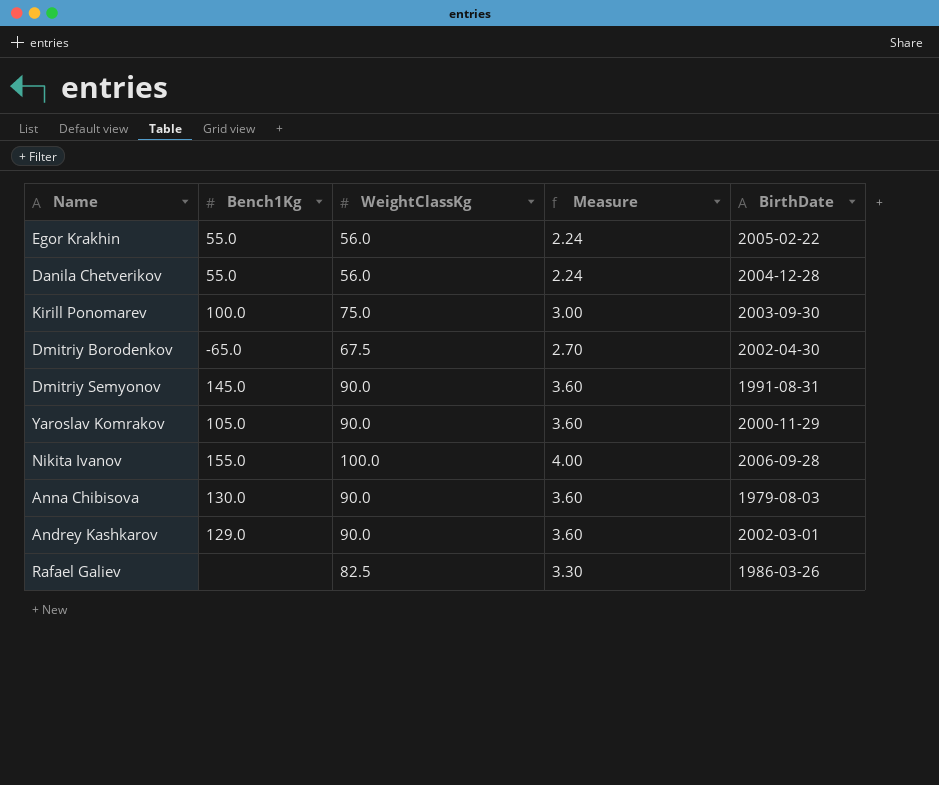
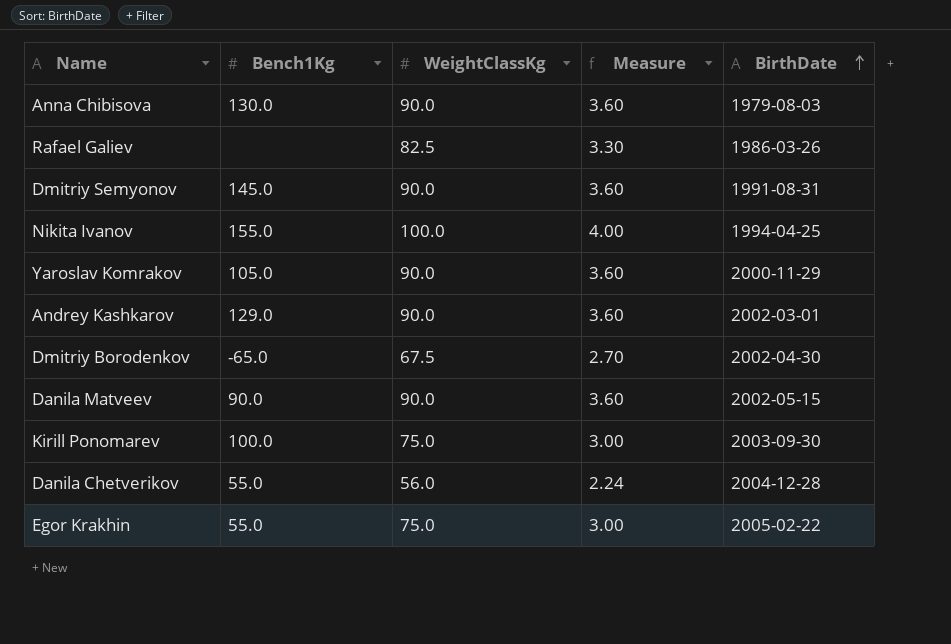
row order: none -> BirthDate ascending
Nikita Ivanov | BirthDate: 2006-09-28 -> 1994-04-25
row Danila Matveev: none -> 90.0 | 90.0 | 3.60 | 2002-05-15
Egor Krakhin | WeightClassKg: 56.0 -> 75.0
Egor Krakhin | Measure: 2.24 -> 3.00

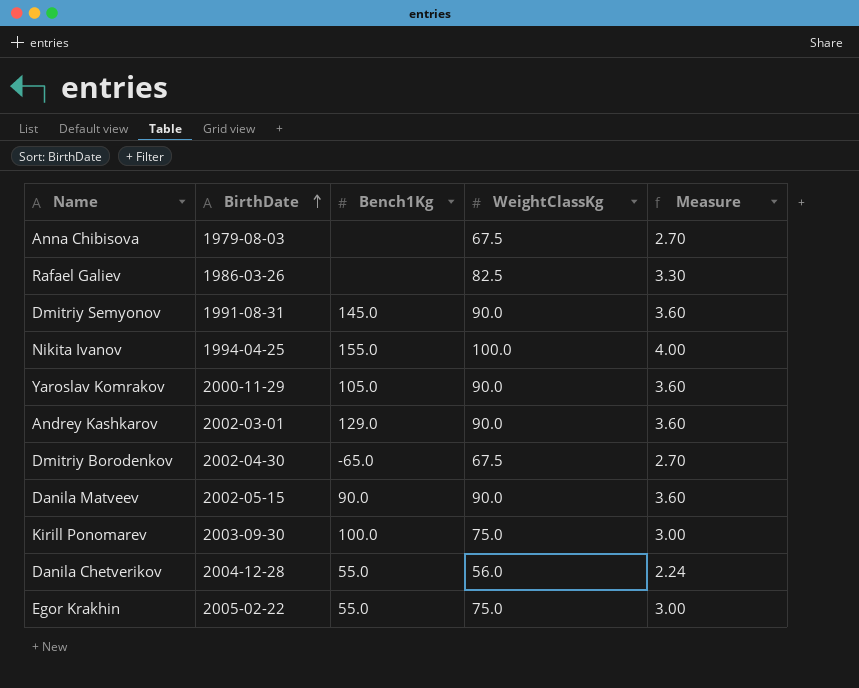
column BirthDate | position: 5 -> 2
Anna Chibisova | Bench1Kg: 130.0 -> none
Anna Chibisova | WeightClassKg: 90.0 -> 67.5
Anna Chibisova | Measure: 3.60 -> 2.70

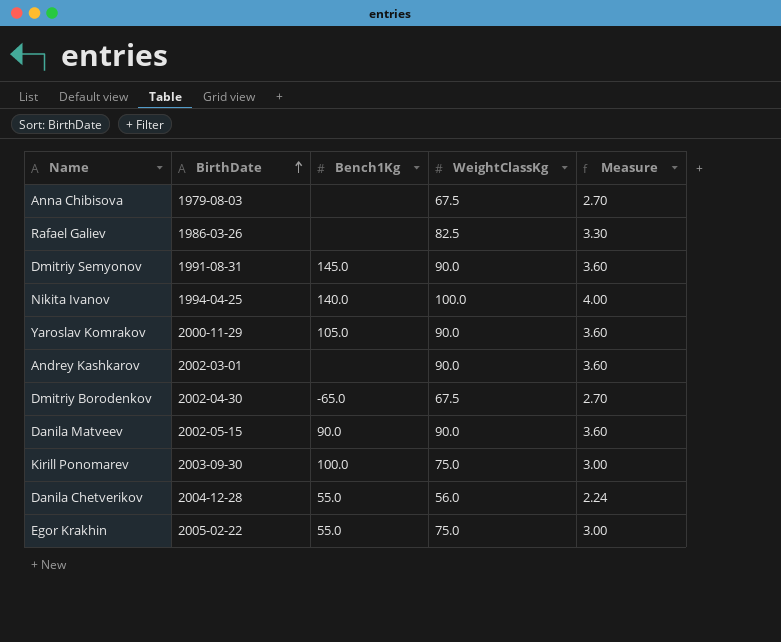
Nikita Ivanov | Bench1Kg: 155.0 -> 140.0
Andrey Kashkarov | Bench1Kg: 129.0 -> none

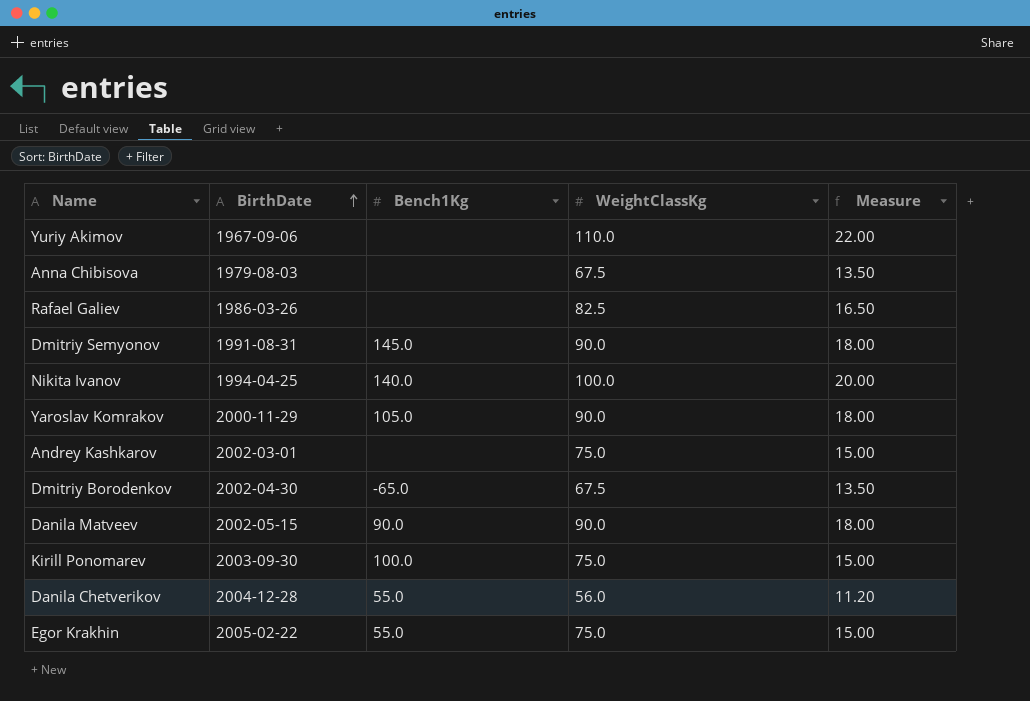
column Measure | formula: [WeightClassKg] * 0.04 -> [WeightClassKg] * 0.2
row Yuriy Akimov: none -> 1967-09-06 | none | 110.0 | 22.00
Andrey Kashkarov | WeightClassKg: 90.0 -> 75.0

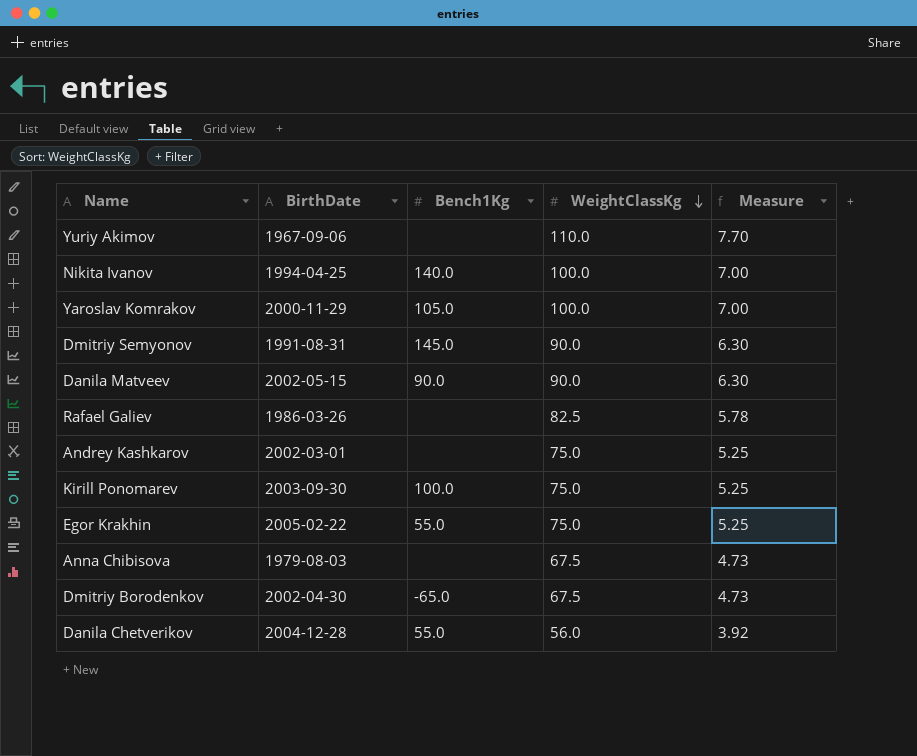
row order: BirthDate ascending -> WeightClassKg descending
column Measure | formula: [WeightClassKg] * 0.2 -> [WeightClassKg] * 0.07
Yaroslav Komrakov | WeightClassKg: 90.0 -> 100.0

